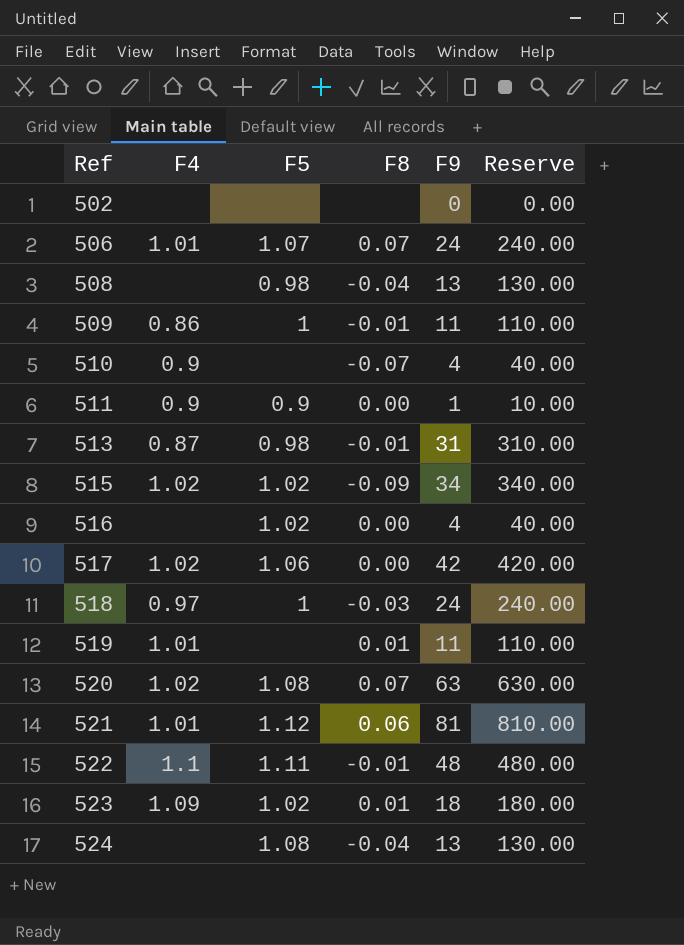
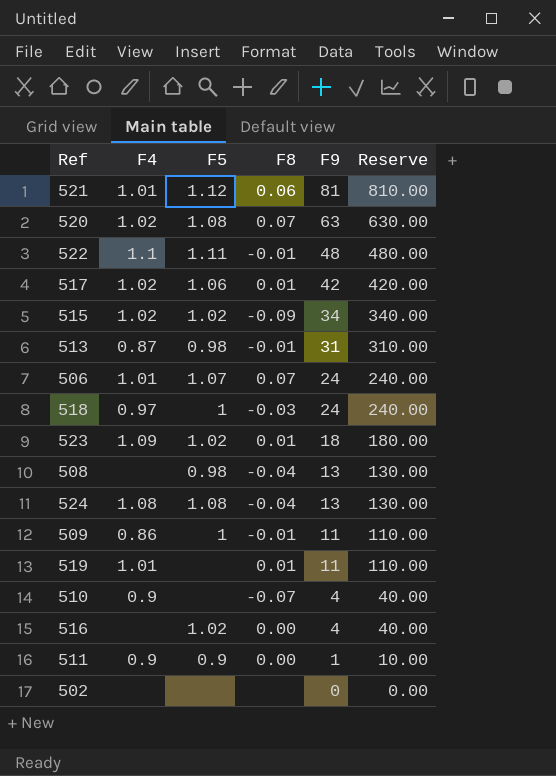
row order: Ref ascending -> F9 descending
517 | F8: 0.00 -> 0.01
524 | F4: none -> 1.08

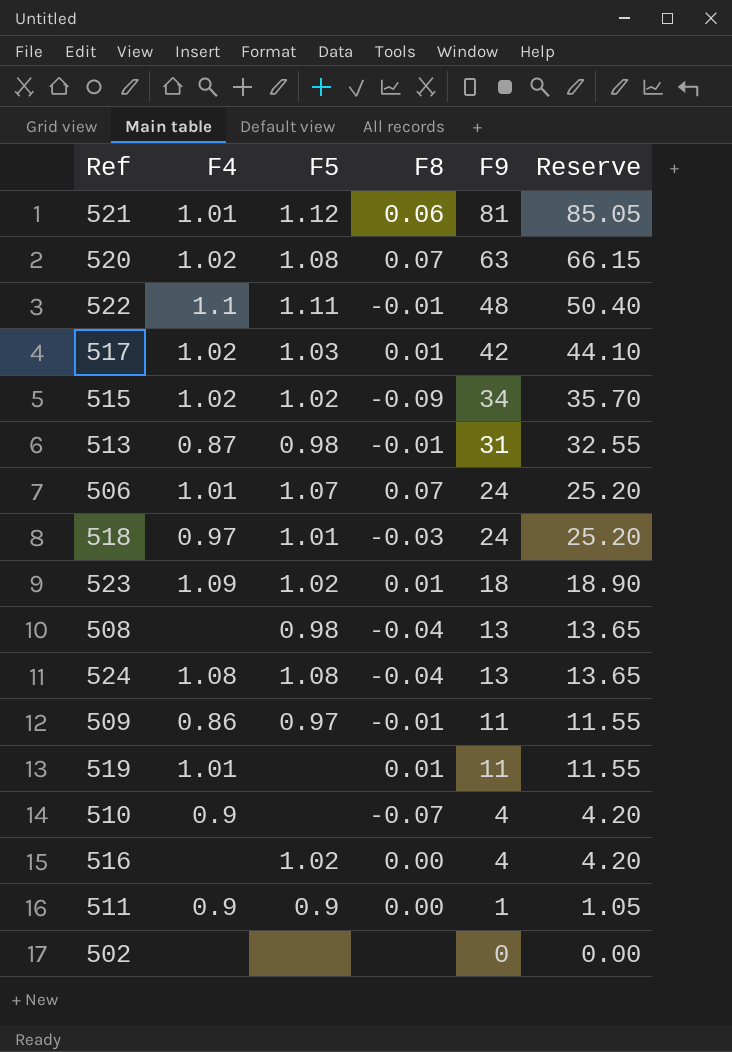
column Reserve | formula: [F9] * 10 -> [F9] * 1.05
517 | F5: 1.06 -> 1.03
518 | F5: 1 -> 1.01
509 | F5: 1 -> 0.97

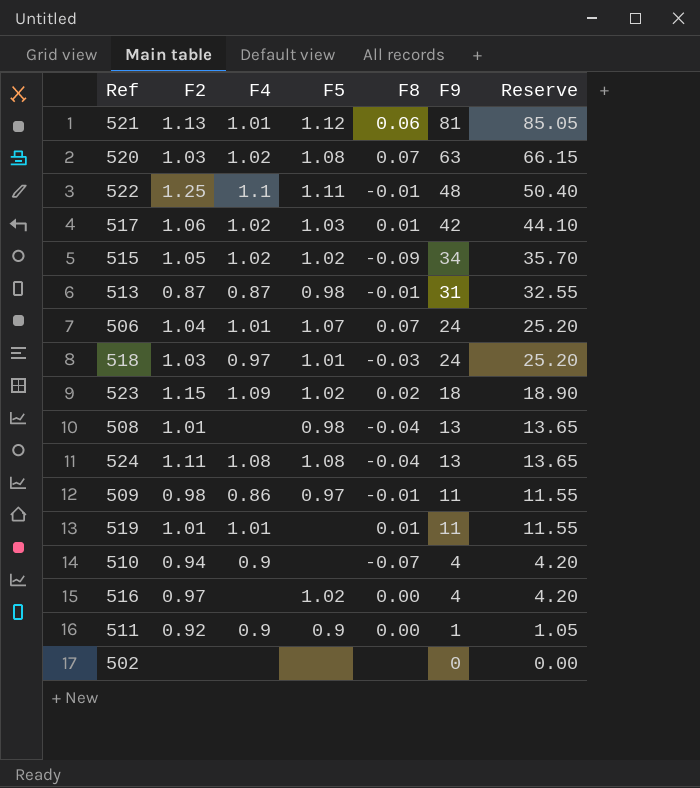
column F2 | position: none -> 2
523 | F8: 0.01 -> 0.02

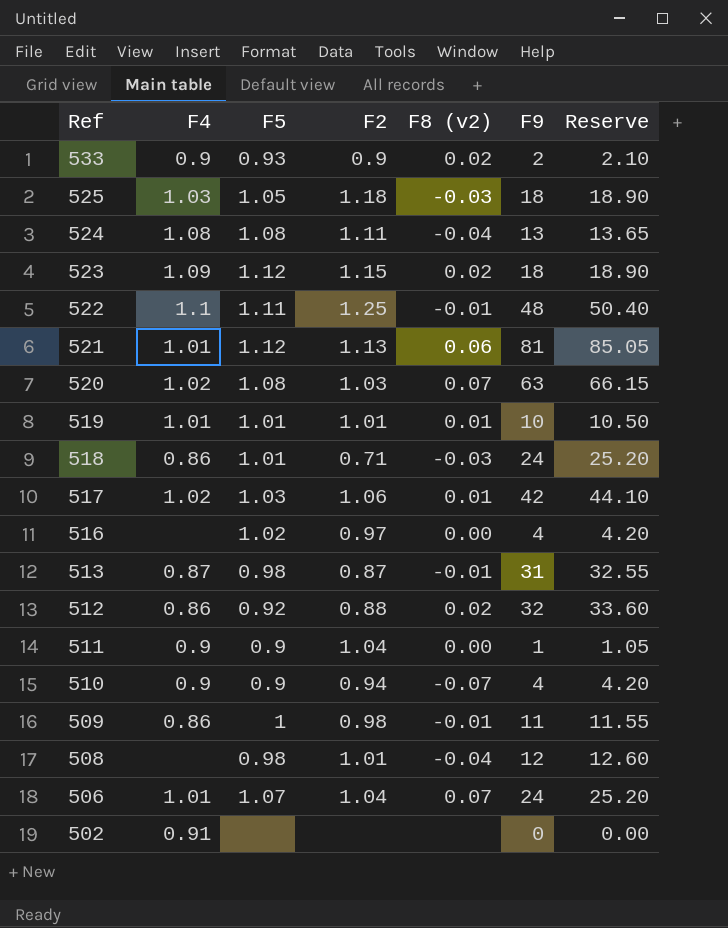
row order: F9 descending -> Ref descending
column F2 | position: 2 -> 4
column name: F8 -> F8 (v2)
row 515: 1.05 | 1.02 | 1.02 | -0.09 | 34 | 35.70 -> none
row 533: none -> 0.9 | 0.93 | 0.9 | 0.02 | 2 | 2.10
row 525: none -> 1.03 | 1.05 | 1.18 | -0.03 | 18 | 18.90
523 | F5: 1.02 -> 1.12
519 | F5: none -> 1.01
519 | F9: 11 -> 10
519 | Reserve: 11.55 -> 10.50
518 | F4: 0.97 -> 0.86
518 | F2: 1.03 -> 0.71
row 512: none -> 0.86 | 0.92 | 0.88 | 0.02 | 32 | 33.60
511 | F2: 0.92 -> 1.04
510 | F5: none -> 0.9
509 | F5: 0.97 -> 1
508 | F9: 13 -> 12
508 | Reserve: 13.65 -> 12.60
502 | F4: none -> 0.91

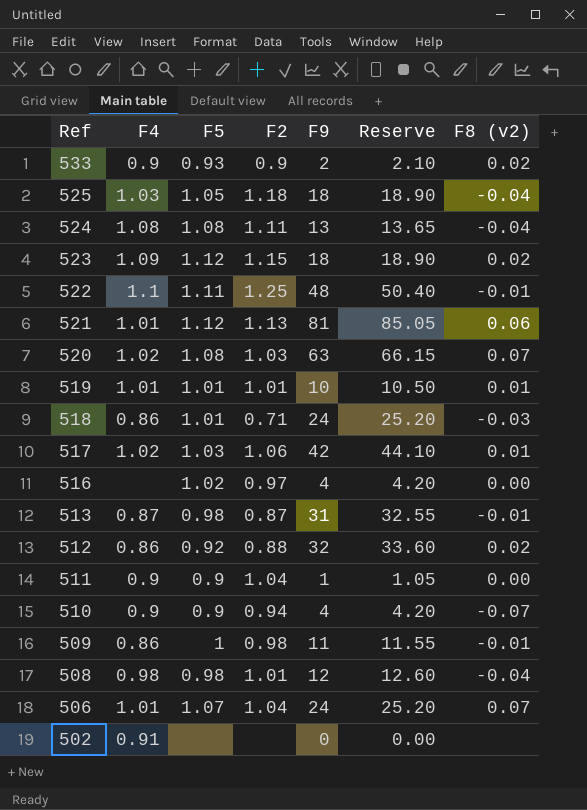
column F8 (v2) | position: 5 -> 7
525 | F8 (v2): -0.03 -> -0.04
508 | F4: none -> 0.98

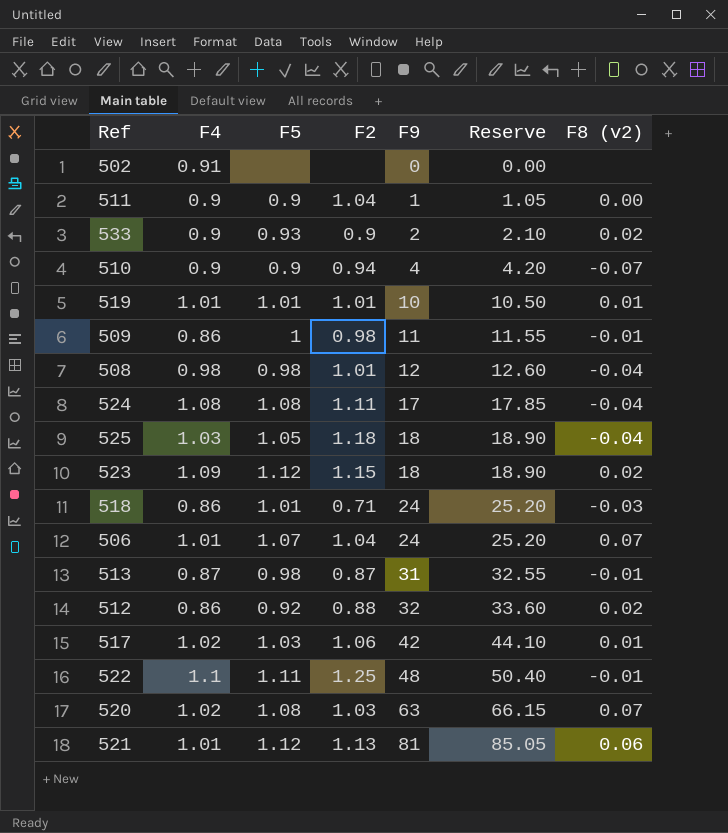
row order: Ref descending -> F9 ascending
row 516: none | 1.02 | 0.97 | 4 | 4.20 | 0.00 -> none
524 | F9: 13 -> 17
524 | Reserve: 13.65 -> 17.85

